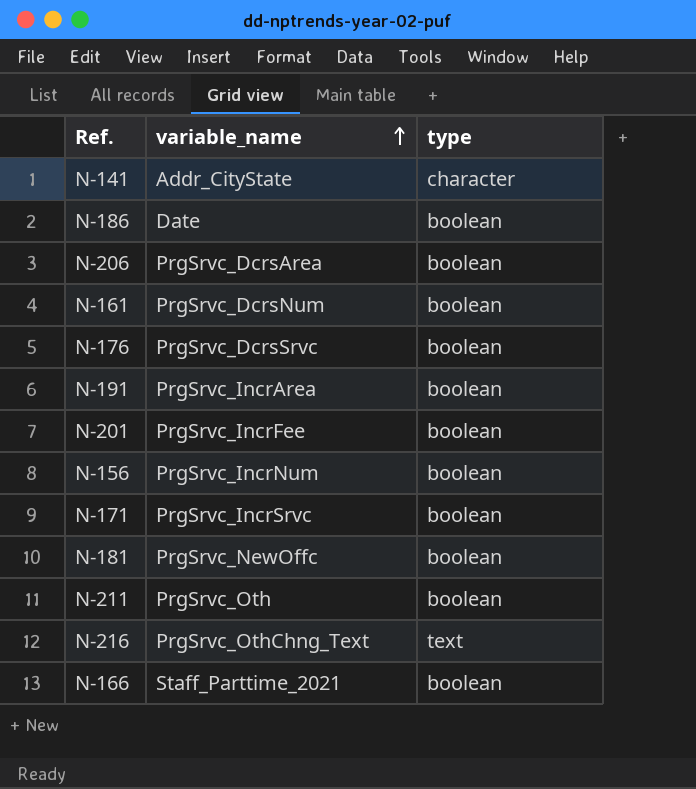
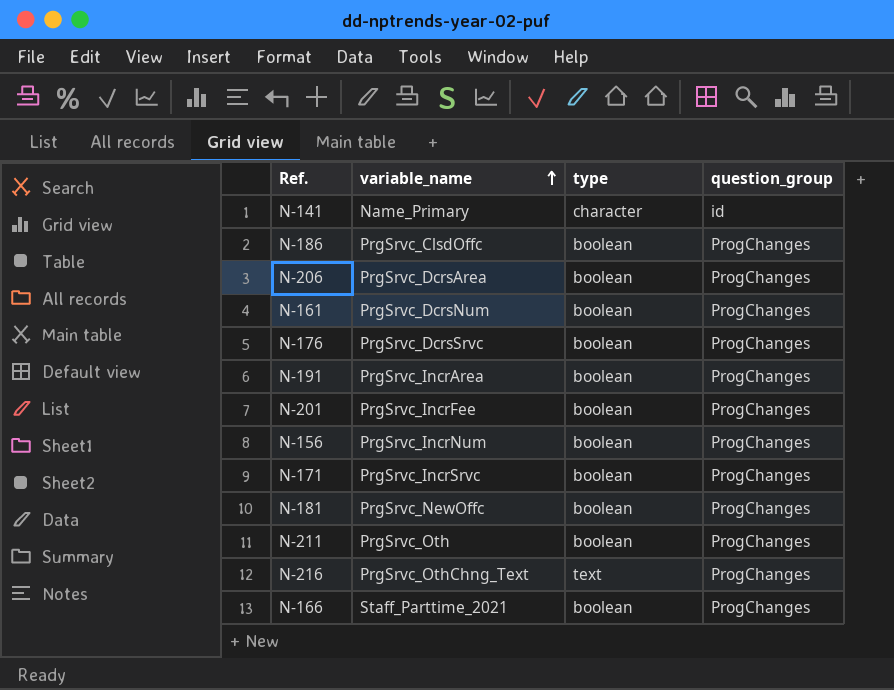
column question_group | position: none -> 4
N-141 | variable_name: Addr_CityState -> Name_Primary
N-186 | variable_name: Date -> PrgSrvc_ClsdOffc

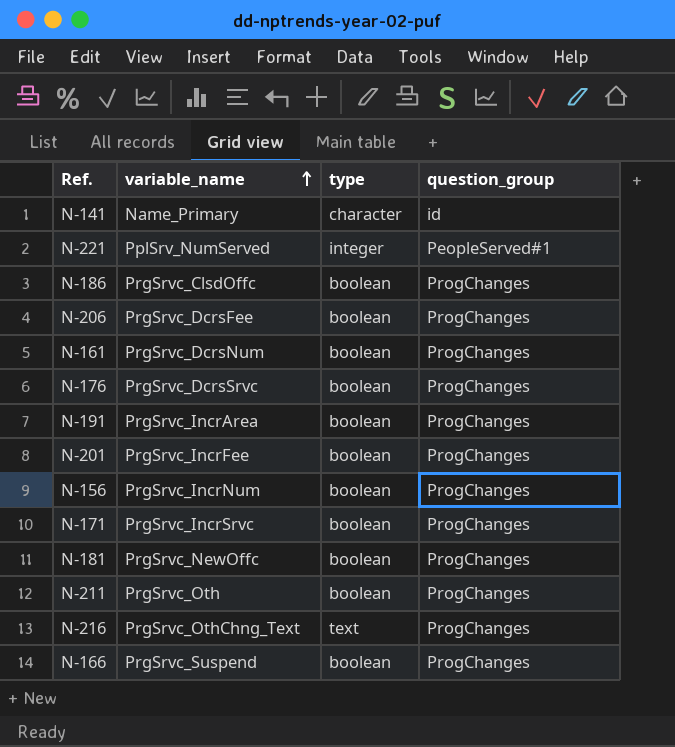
row N-221: none -> PplSrv_NumServed | integer | PeopleServed#1
N-206 | variable_name: PrgSrvc_DcrsArea -> PrgSrvc_DcrsFee
N-166 | variable_name: Staff_Parttime_2021 -> PrgSrvc_Suspend

